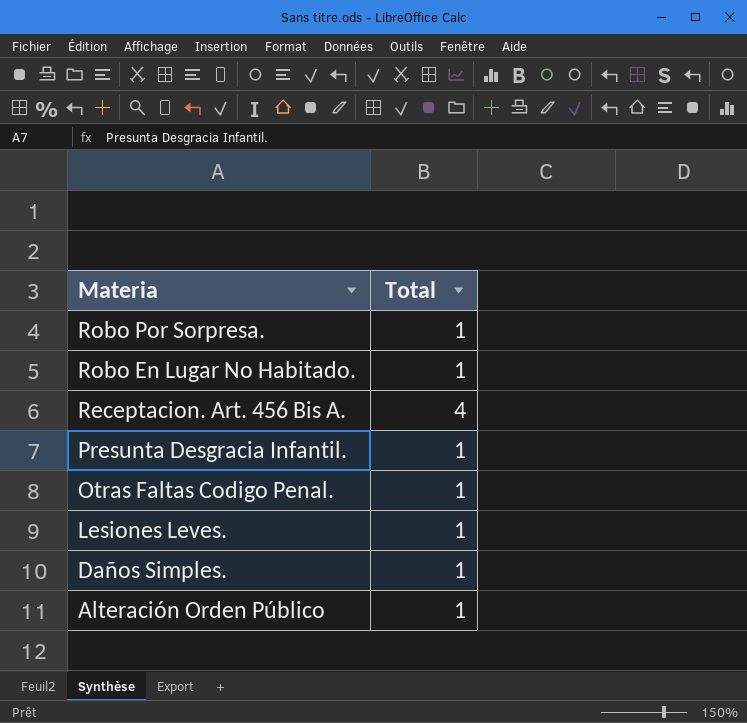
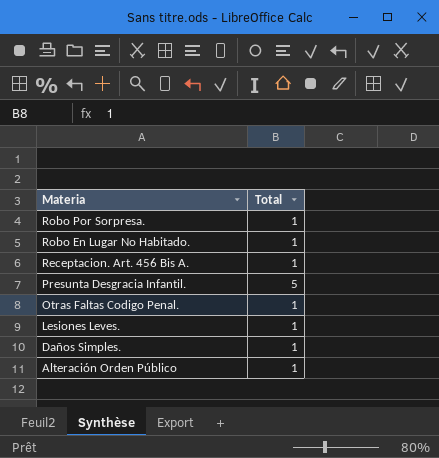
Receptacion. Art. 456 Bis A. | Total: 4 -> 1
Presunta Desgracia Infantil. | Total: 1 -> 5

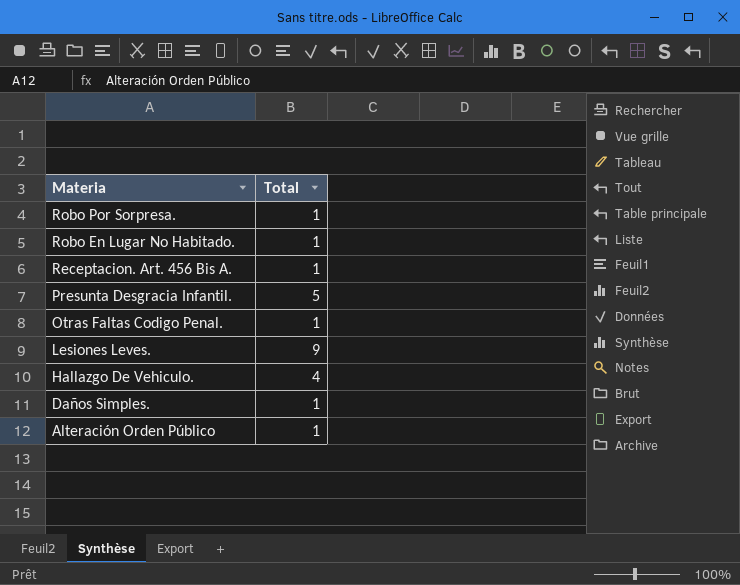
Lesiones Leves. | Total: 1 -> 9
row Hallazgo De Vehiculo.: none -> 4

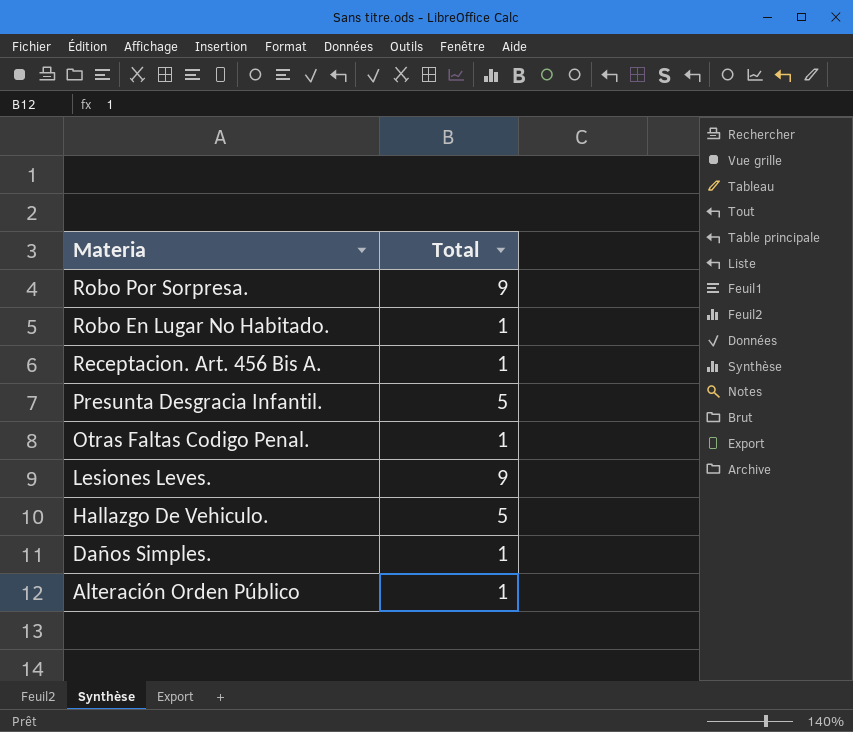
Robo Por Sorpresa. | Total: 1 -> 9
Hallazgo De Vehiculo. | Total: 4 -> 5

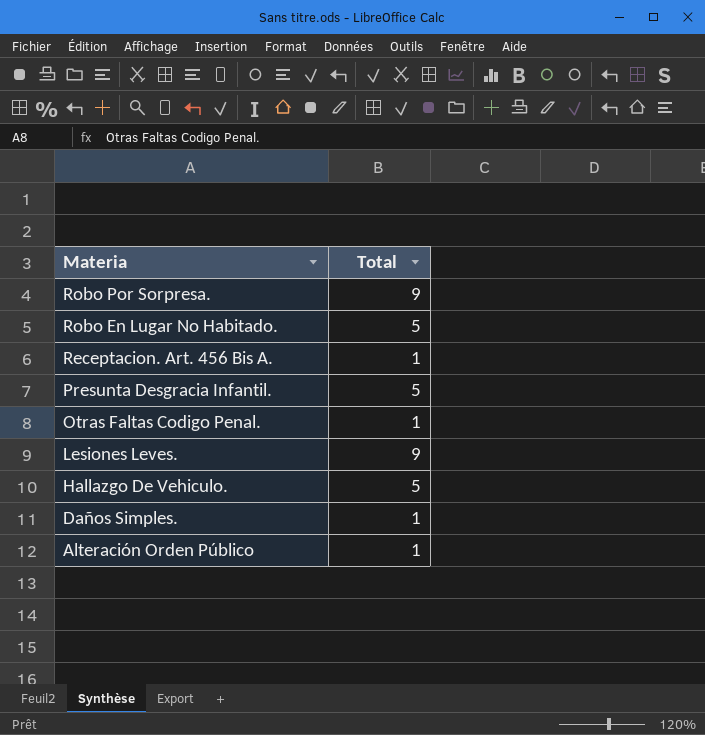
Robo En Lugar No Habitado. | Total: 1 -> 5

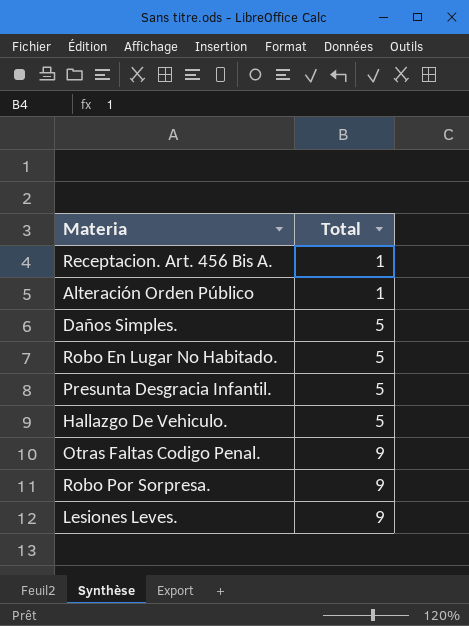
row order: Materia descending -> Total ascending
Daños Simples. | Total: 1 -> 5
Otras Faltas Codigo Penal. | Total: 1 -> 9

